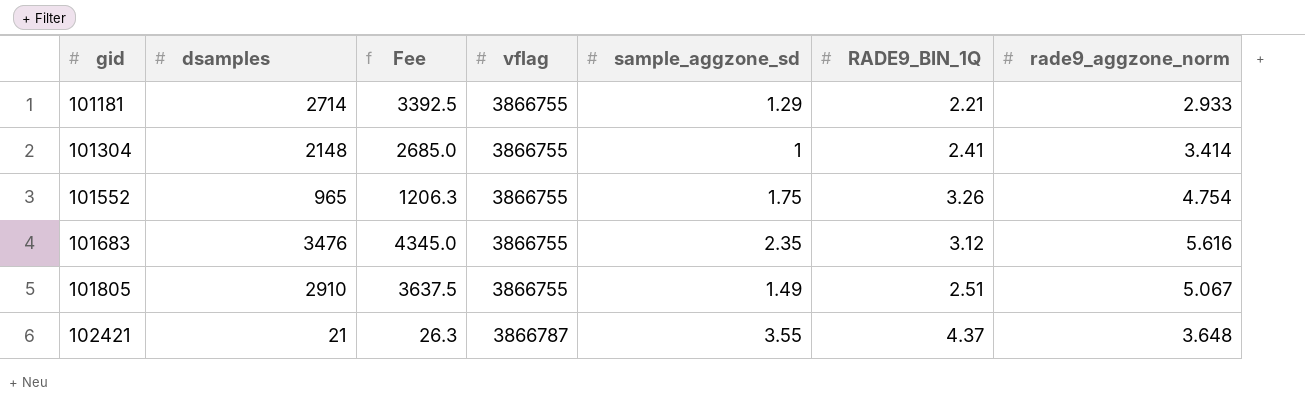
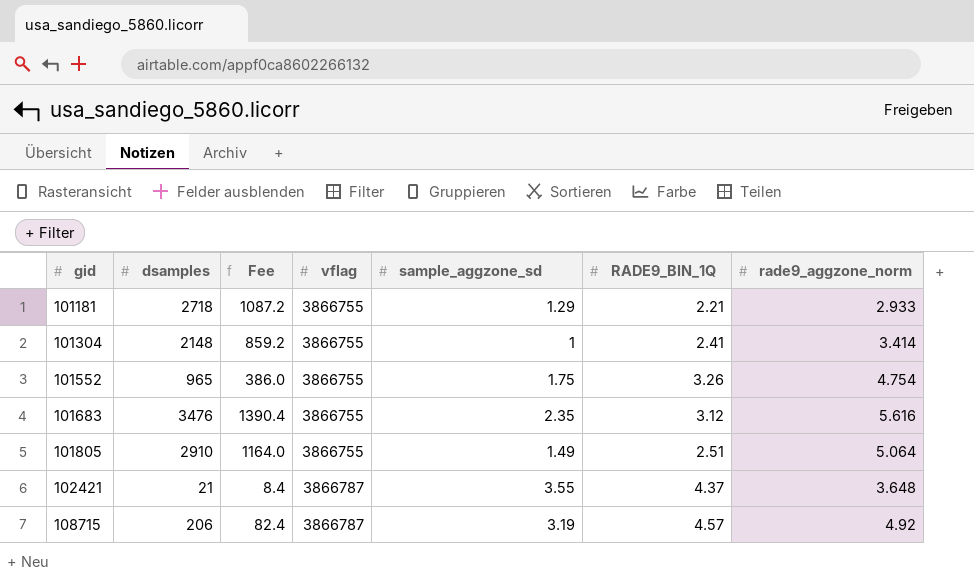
column Fee | formula: [dsamples] * 1.25 -> [dsamples] * 0.4
101181 | dsamples: 2714 -> 2718
101805 | rade9_aggzone_norm: 5.067 -> 5.064
row 108715: none -> 206 | 82.4 | 3866787 | 3.19 | 4.57 | 4.92

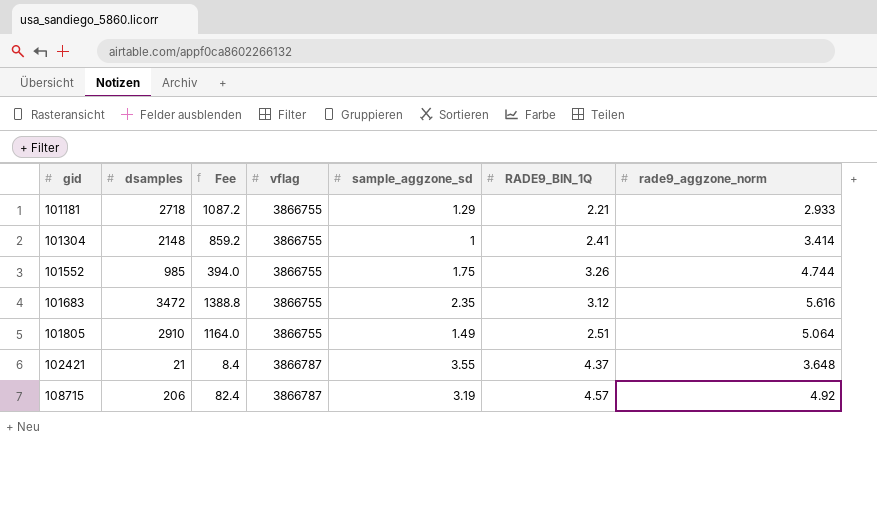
101552 | dsamples: 965 -> 985
101552 | Fee: 386.0 -> 394.0
101552 | rade9_aggzone_norm: 4.754 -> 4.744
101683 | dsamples: 3476 -> 3472
101683 | Fee: 1390.4 -> 1388.8

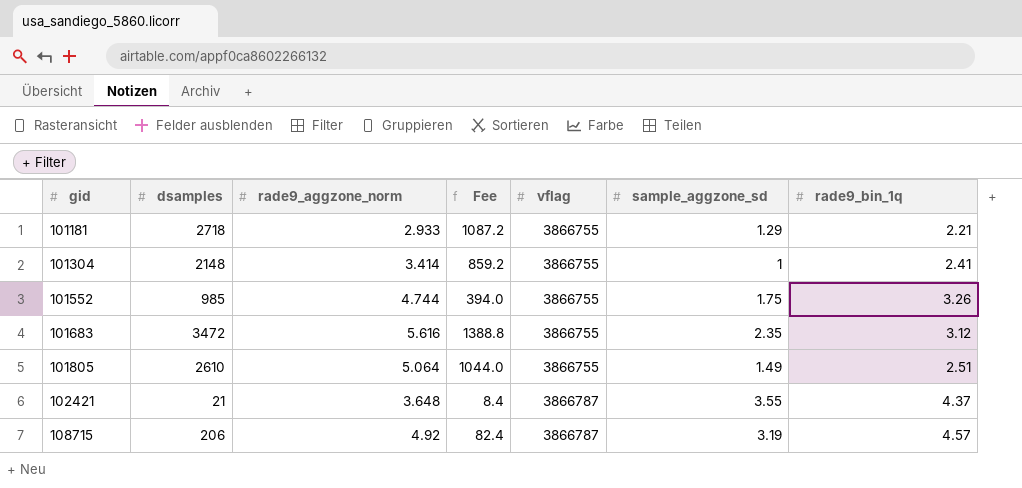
column rade9_aggzone_norm | position: 7 -> 3
column name: RADE9_BIN_1Q -> rade9_bin_1q
101805 | dsamples: 2910 -> 2610
101805 | Fee: 1164.0 -> 1044.0

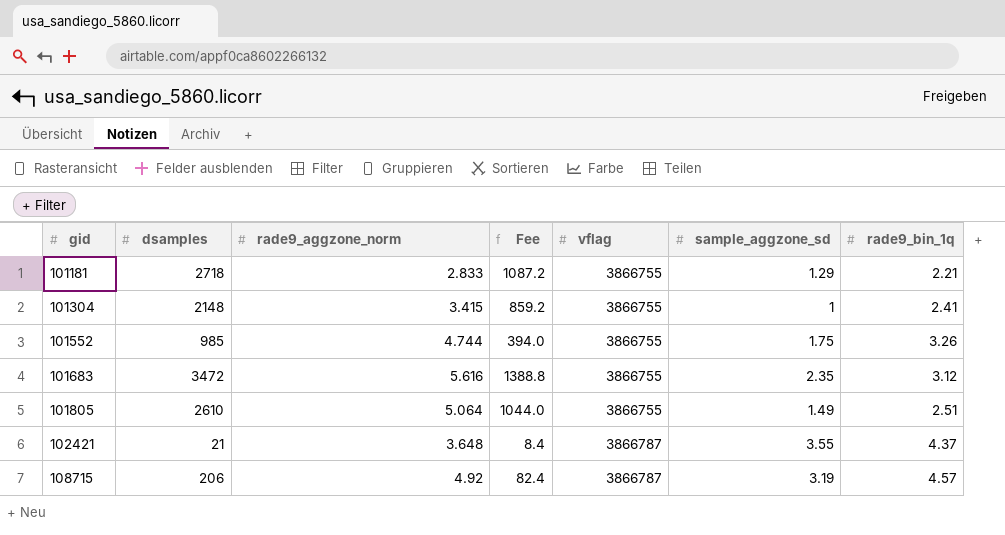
101181 | rade9_aggzone_norm: 2.933 -> 2.833
101304 | rade9_aggzone_norm: 3.414 -> 3.415

